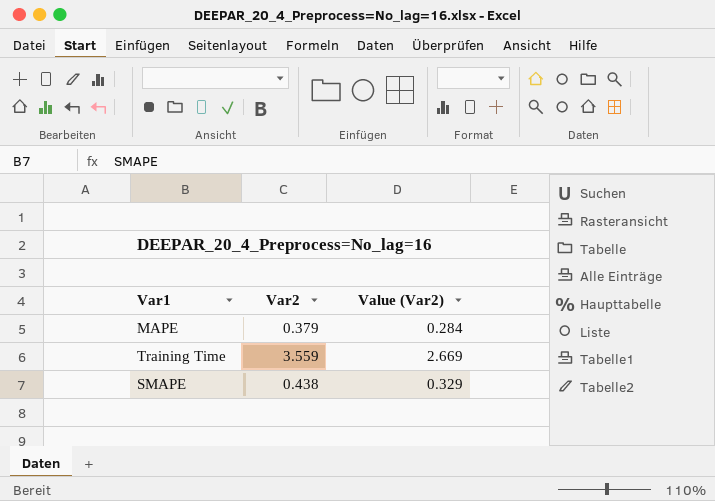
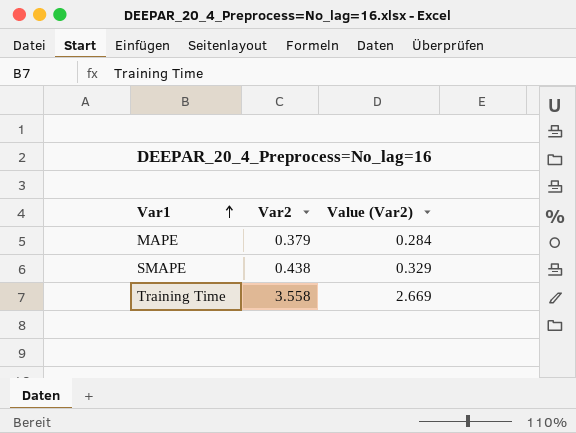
row order: none -> Var1 ascending
Training Time | Var2: 3.559 -> 3.558

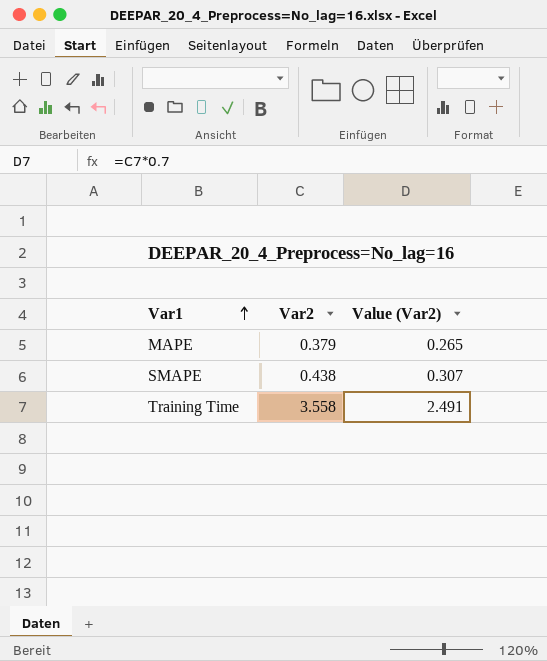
column Value (Var2) | formula: [Var2] * 0.75 -> [Var2] * 0.7

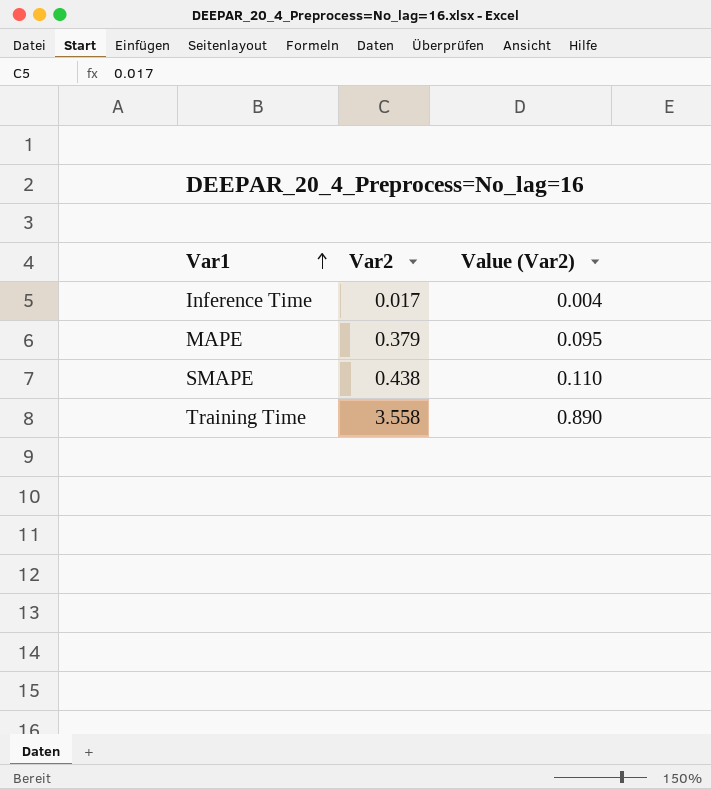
column Value (Var2) | formula: [Var2] * 0.7 -> [Var2] * 0.25
row Inference Time: none -> 0.017 | 0.004

